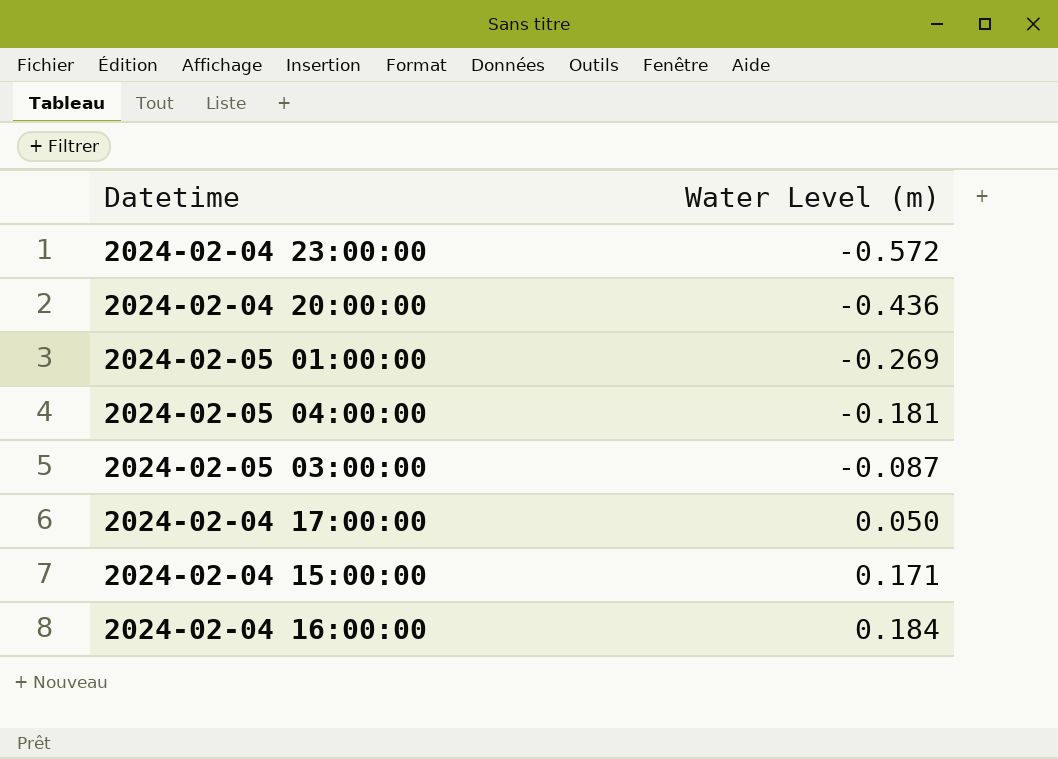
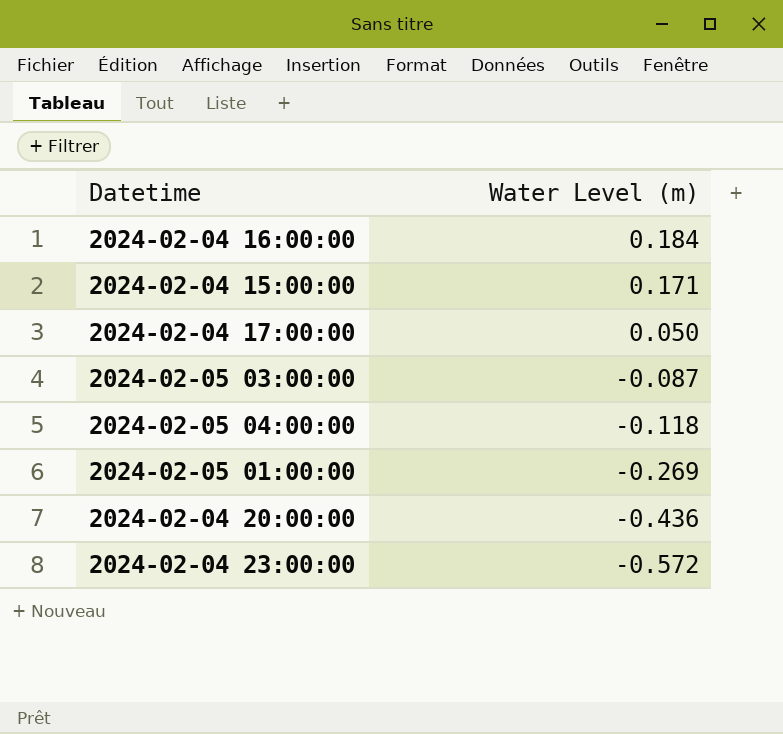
row order: Water Level (m) ascending -> Water Level (m) descending
2024-02-05 04:00:00 | Water Level (m): -0.181 -> -0.118

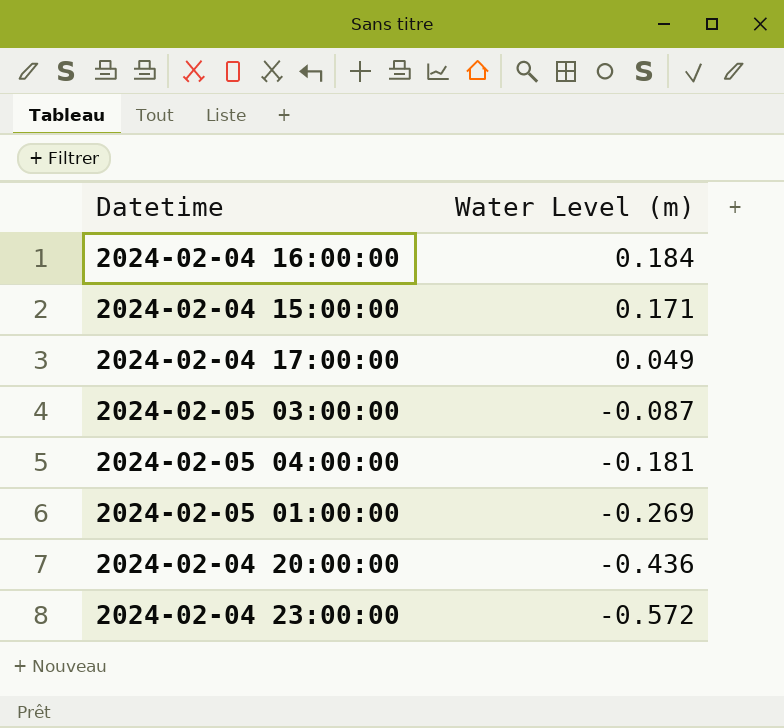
2024-02-04 17:00:00 | Water Level (m): 0.050 -> 0.049
2024-02-05 04:00:00 | Water Level (m): -0.118 -> -0.181

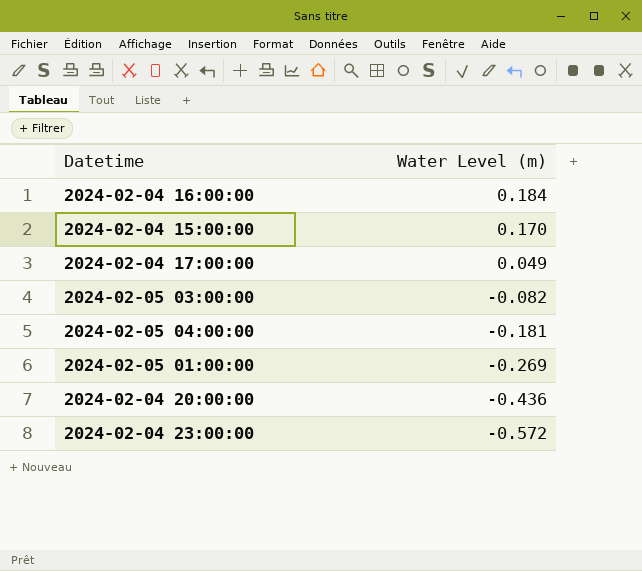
2024-02-04 15:00:00 | Water Level (m): 0.171 -> 0.170
2024-02-05 03:00:00 | Water Level (m): -0.087 -> -0.082

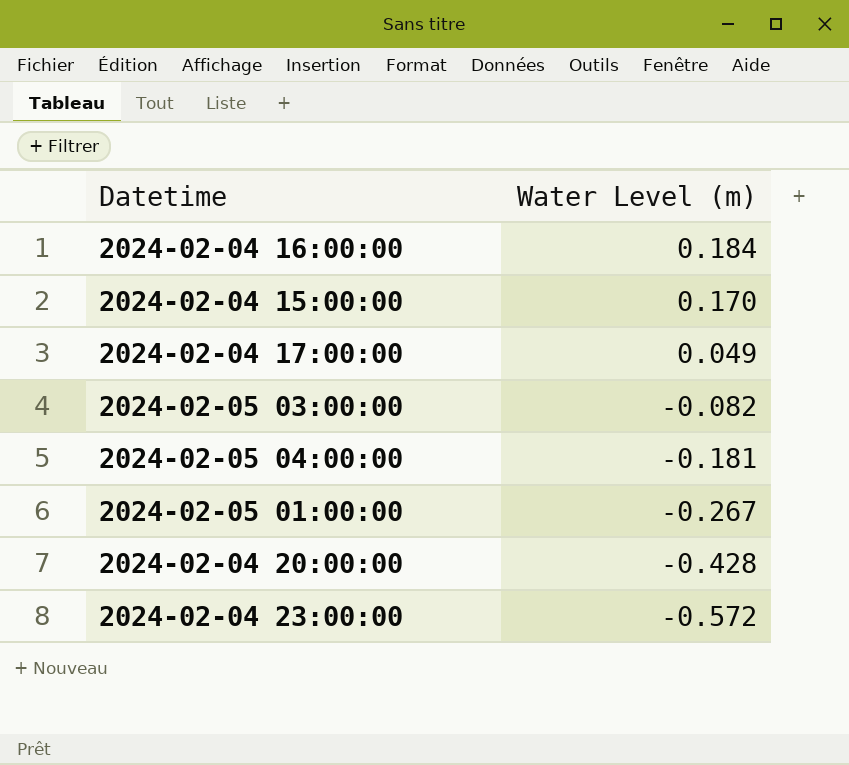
2024-02-05 01:00:00 | Water Level (m): -0.269 -> -0.267
2024-02-04 20:00:00 | Water Level (m): -0.436 -> -0.428

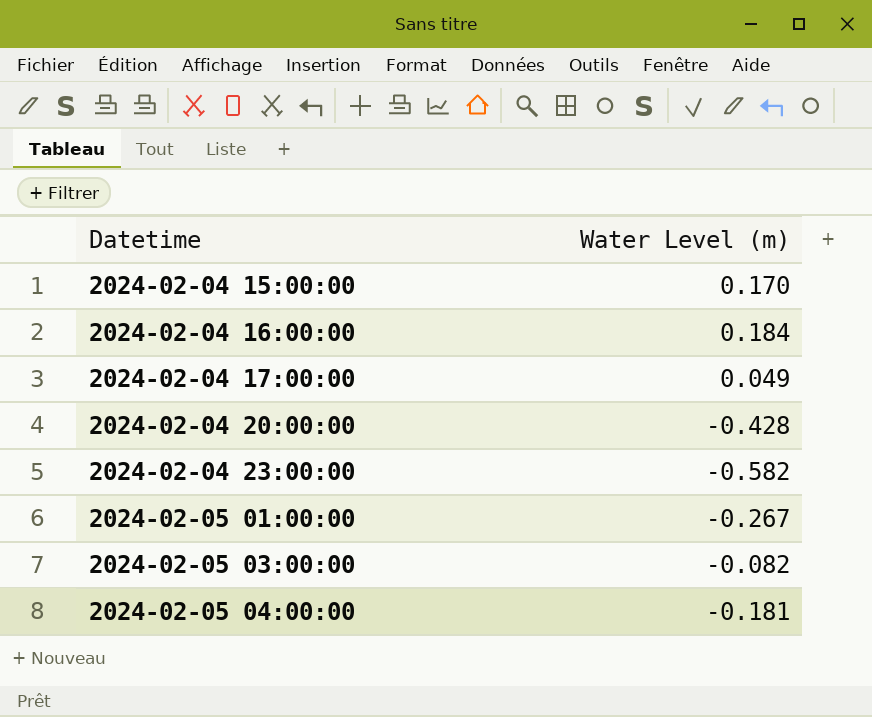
row order: Water Level (m) descending -> Datetime ascending
2024-02-04 23:00:00 | Water Level (m): -0.572 -> -0.582

